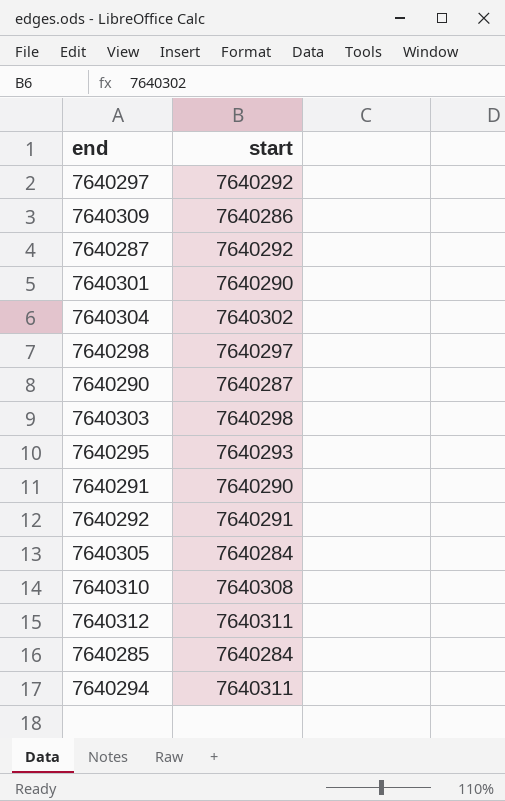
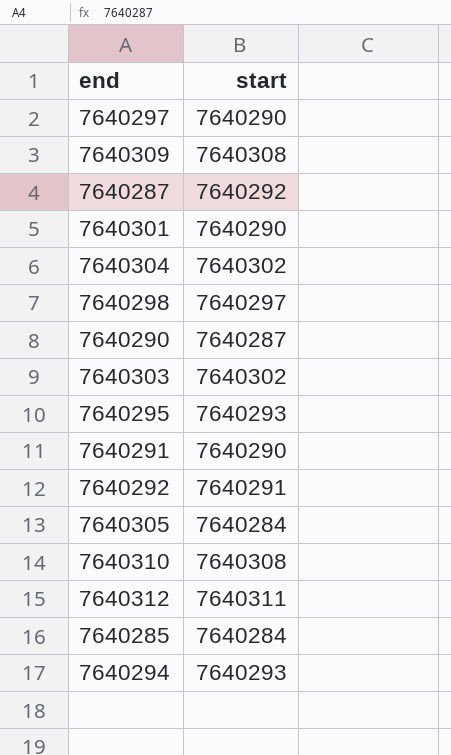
7640297 | start: 7640292 -> 7640290
7640309 | start: 7640286 -> 7640308
7640303 | start: 7640298 -> 7640302
7640294 | start: 7640311 -> 7640293

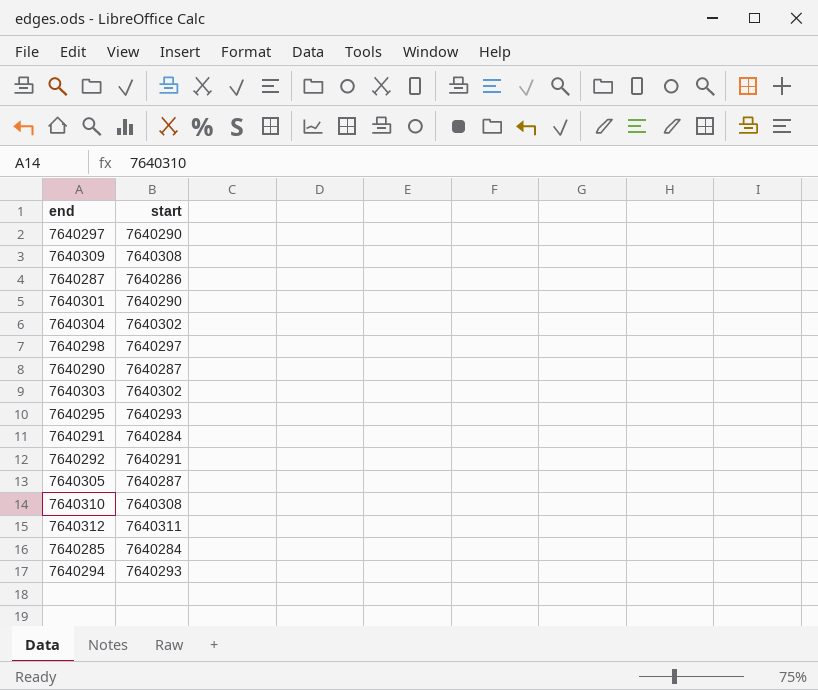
7640287 | start: 7640292 -> 7640286
7640291 | start: 7640290 -> 7640284
7640305 | start: 7640284 -> 7640287

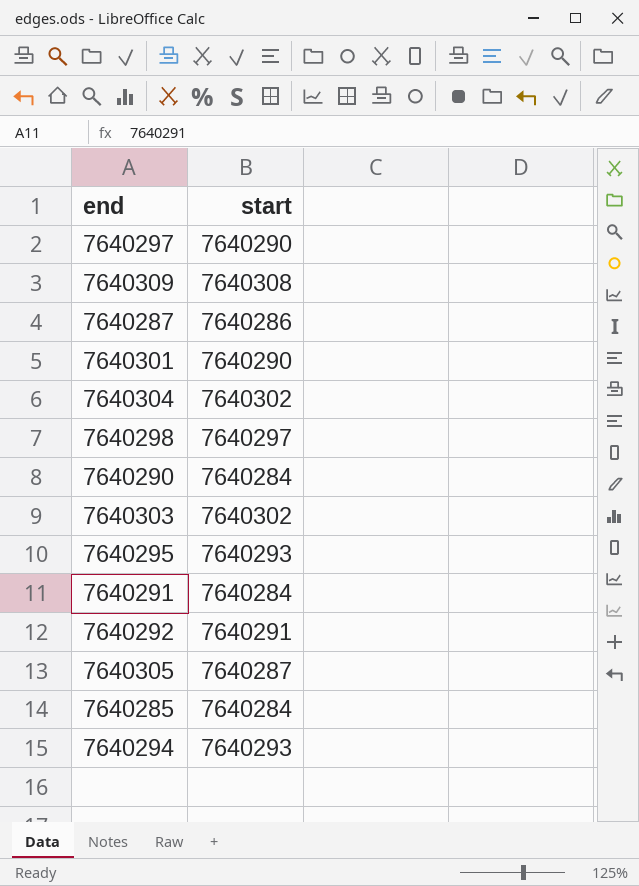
row 7640310: 7640308 -> none
row 7640312: 7640311 -> none
7640290 | start: 7640287 -> 7640284

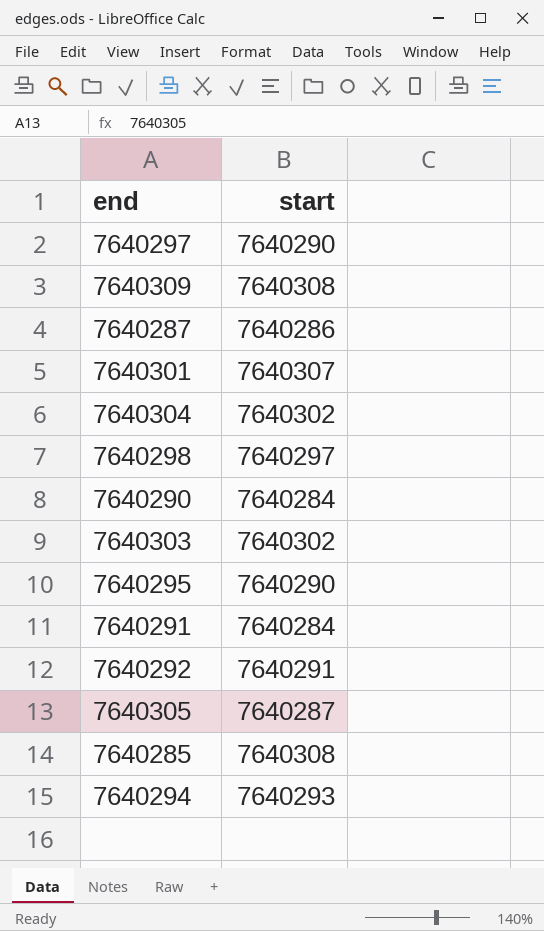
7640301 | start: 7640290 -> 7640307
7640295 | start: 7640293 -> 7640290
7640285 | start: 7640284 -> 7640308

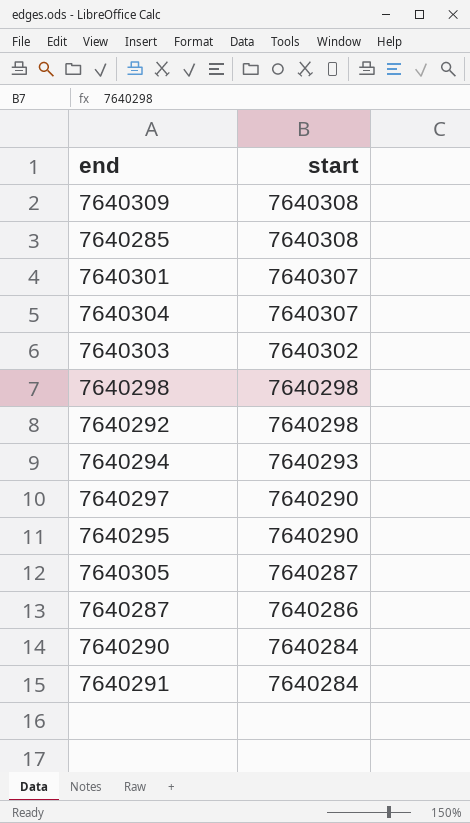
row order: none -> start descending
7640304 | start: 7640302 -> 7640307
7640298 | start: 7640297 -> 7640298
7640292 | start: 7640291 -> 7640298

